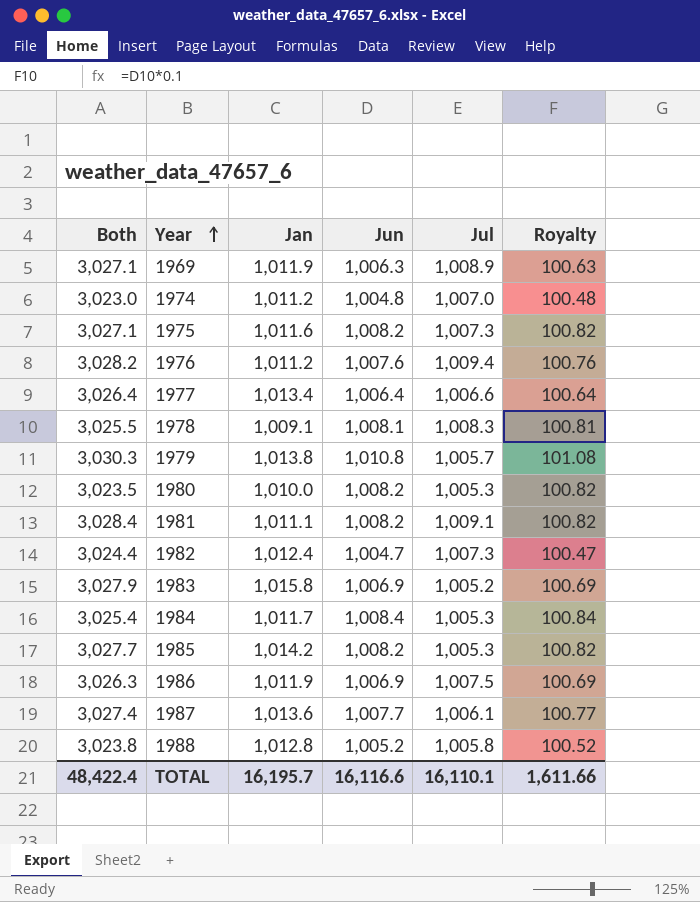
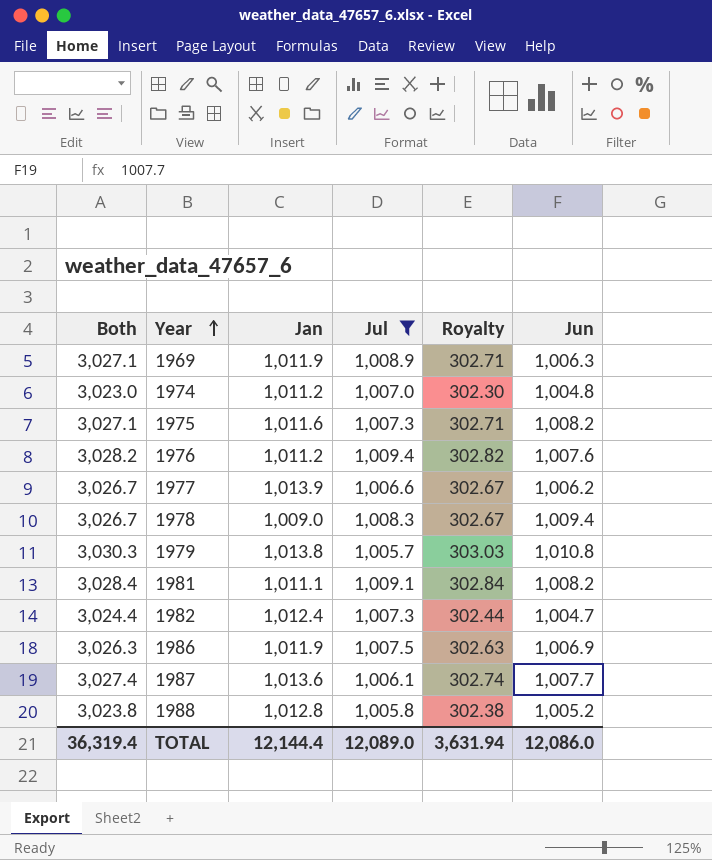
filter: none -> Jul >= 1,005.7
column Royalty | formula: [Jun] * 0.1 -> [Both] * 0.1
column Jun | position: 4 -> 6
1977 | Both: 3,026.4 -> 3,026.7
1977 | Jan: 1,013.4 -> 1,013.9
1977 | Jun: 1,006.4 -> 1,006.2
1978 | Both: 3,025.5 -> 3,026.7
1978 | Jan: 1,009.1 -> 1,009.0
1978 | Jun: 1,008.1 -> 1,009.4
TOTAL | Both: 48,422.4 -> 36,319.4
TOTAL | Jan: 16,195.7 -> 12,144.4
TOTAL | Jul: 16,110.1 -> 12,089.0
TOTAL | Royalty: 1,611.66 -> 3,631.94
TOTAL | Jun: 16,116.6 -> 12,086.0

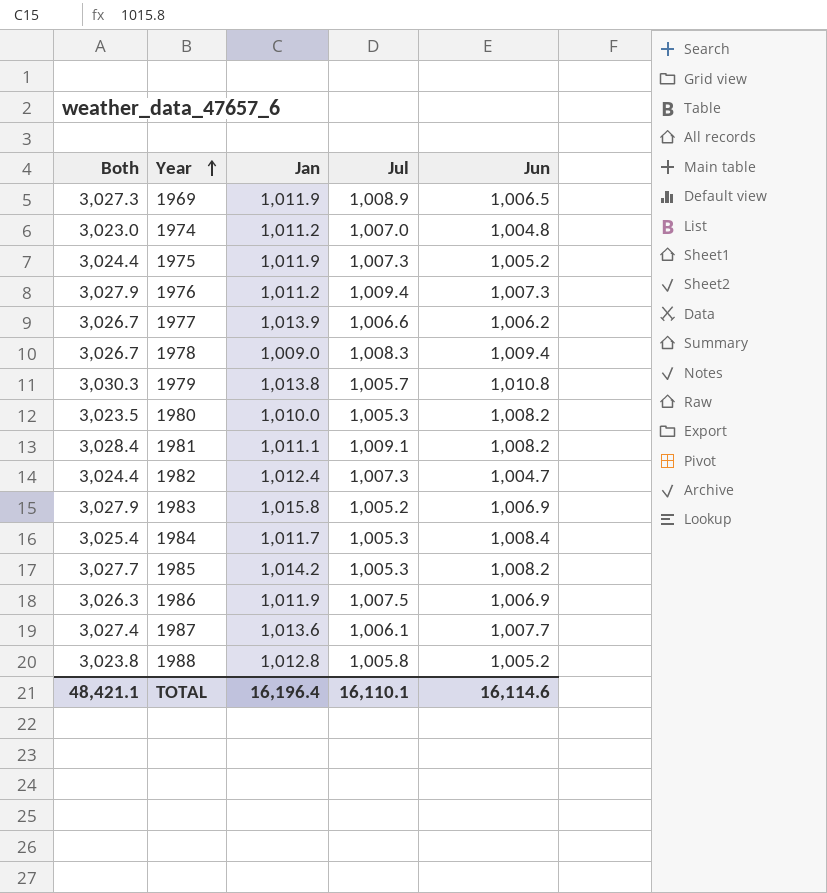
filter: Jul >= 1,005.7 -> none
column Royalty | formula: [Both] * 0.1 -> none
1969 | Both: 3,027.1 -> 3,027.3
1969 | Jun: 1,006.3 -> 1,006.5
1975 | Both: 3,027.1 -> 3,024.4
1975 | Jan: 1,011.6 -> 1,011.9
1975 | Jun: 1,008.2 -> 1,005.2
1976 | Both: 3,028.2 -> 3,027.9
1976 | Jun: 1,007.6 -> 1,007.3
TOTAL | Both: 36,319.4 -> 48,421.1
TOTAL | Jan: 12,144.4 -> 16,196.4
TOTAL | Jul: 12,089.0 -> 16,110.1
TOTAL | Jun: 12,086.0 -> 16,114.6

